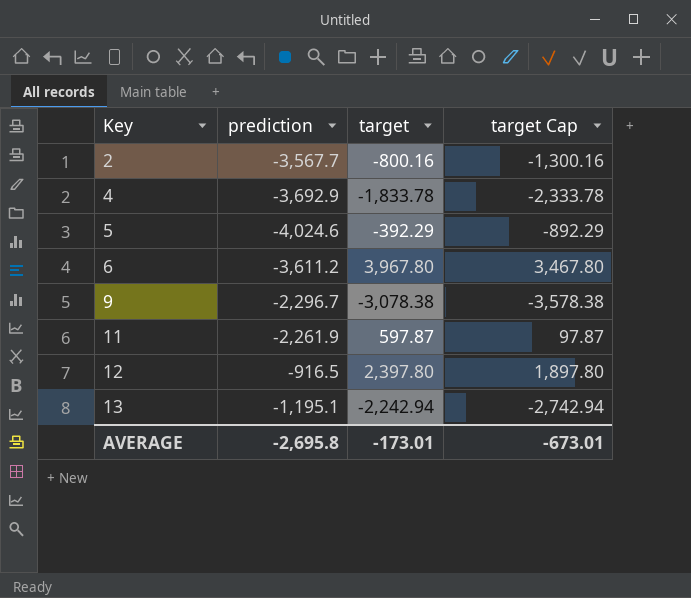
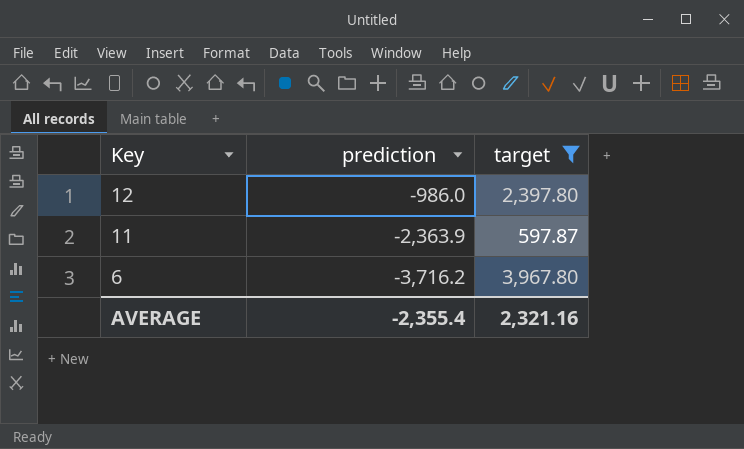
filter: none -> target >= 597.87
row order: Key ascending -> Key descending
column target Cap | formula: [target] - 500 -> none
12 | prediction: -916.5 -> -986.0
11 | prediction: -2,261.9 -> -2,363.9
6 | prediction: -3,611.2 -> -3,716.2
AVERAGE | prediction: -2,695.8 -> -2,355.4
AVERAGE | target: -173.01 -> 2,321.16

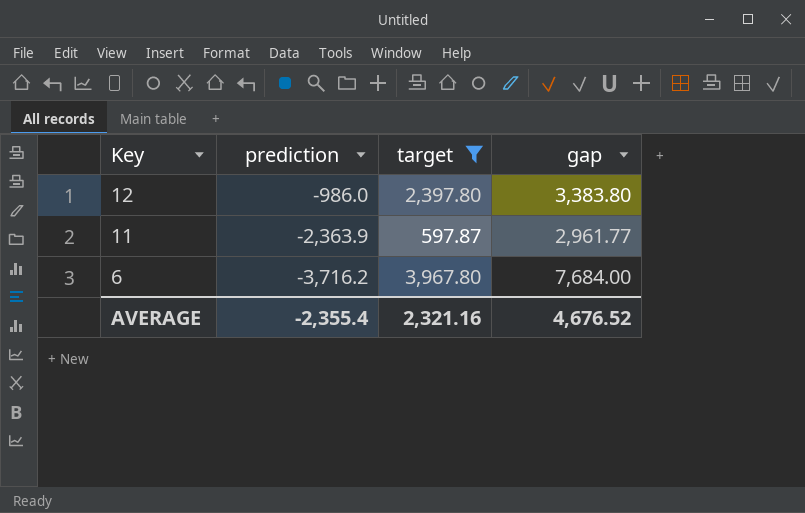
column gap | formula: none -> [target] - [prediction]

